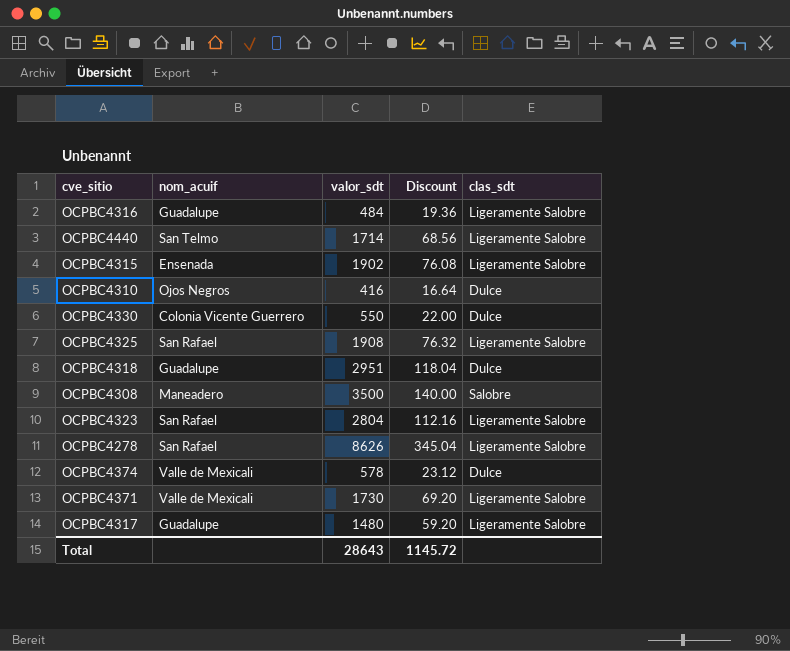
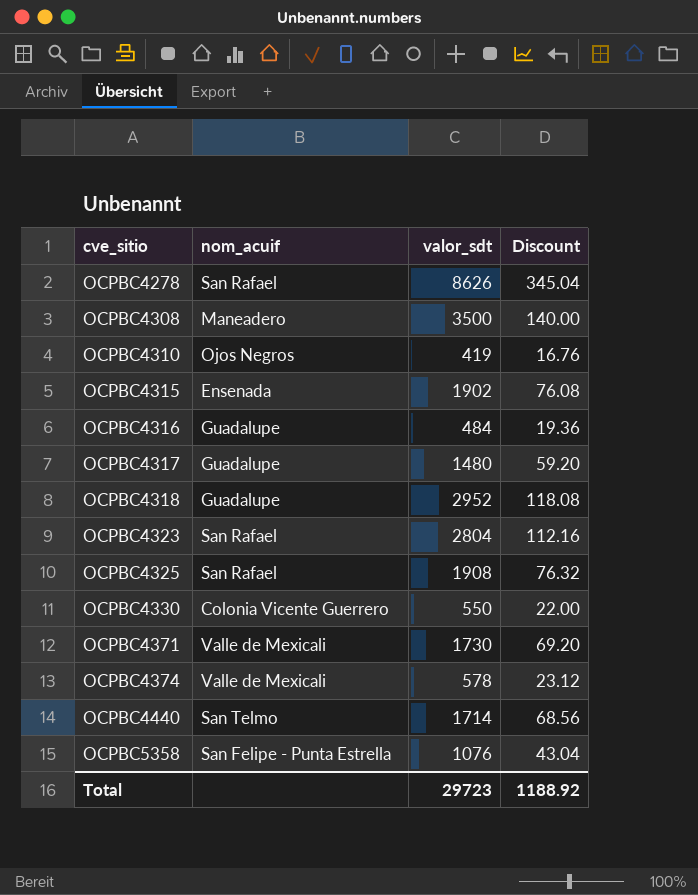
row order: none -> cve_sitio ascending
column clas_sdt | position: 5 -> none
OCPBC4310 | valor_sdt: 416 -> 419
OCPBC4310 | Discount: 16.64 -> 16.76
OCPBC4318 | valor_sdt: 2951 -> 2952
OCPBC4318 | Discount: 118.04 -> 118.08
row OCPBC5358: none -> San Felipe - Punta Estrella | 1076 | 43.04
Total | valor_sdt: 28643 -> 29723
Total | Discount: 1145.72 -> 1188.92

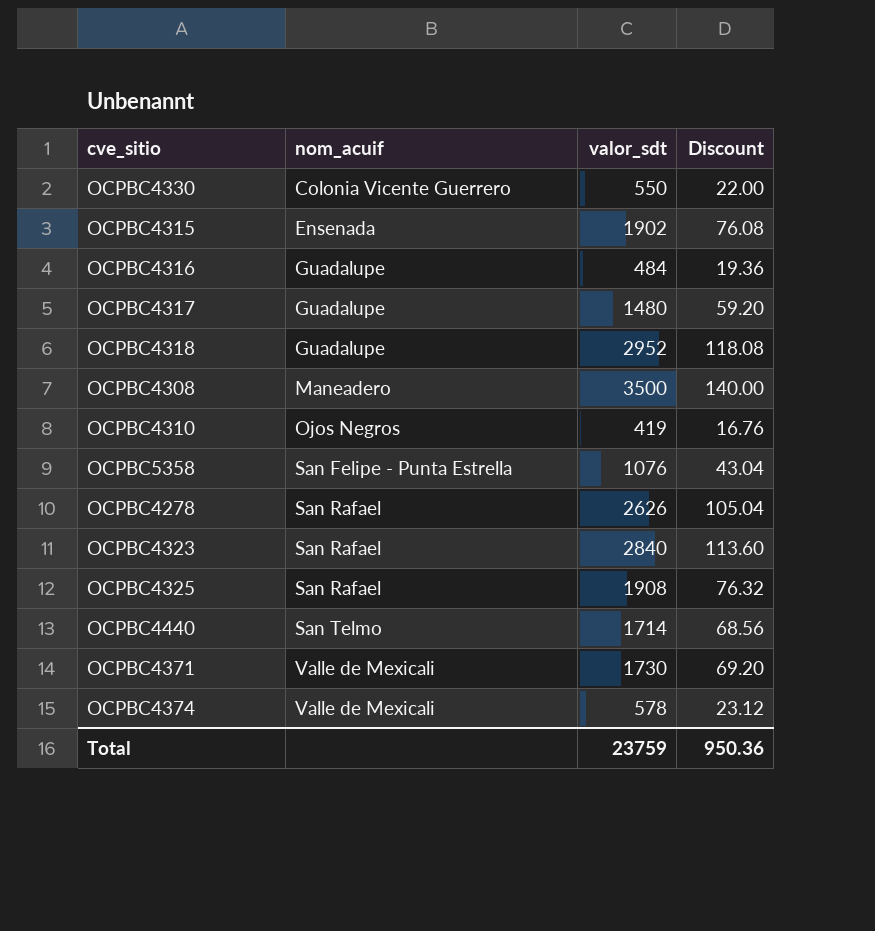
row order: cve_sitio ascending -> nom_acuif ascending
OCPBC4278 | valor_sdt: 8626 -> 2626
OCPBC4278 | Discount: 345.04 -> 105.04
OCPBC4323 | valor_sdt: 2804 -> 2840
OCPBC4323 | Discount: 112.16 -> 113.60
Total | valor_sdt: 29723 -> 23759
Total | Discount: 1188.92 -> 950.36

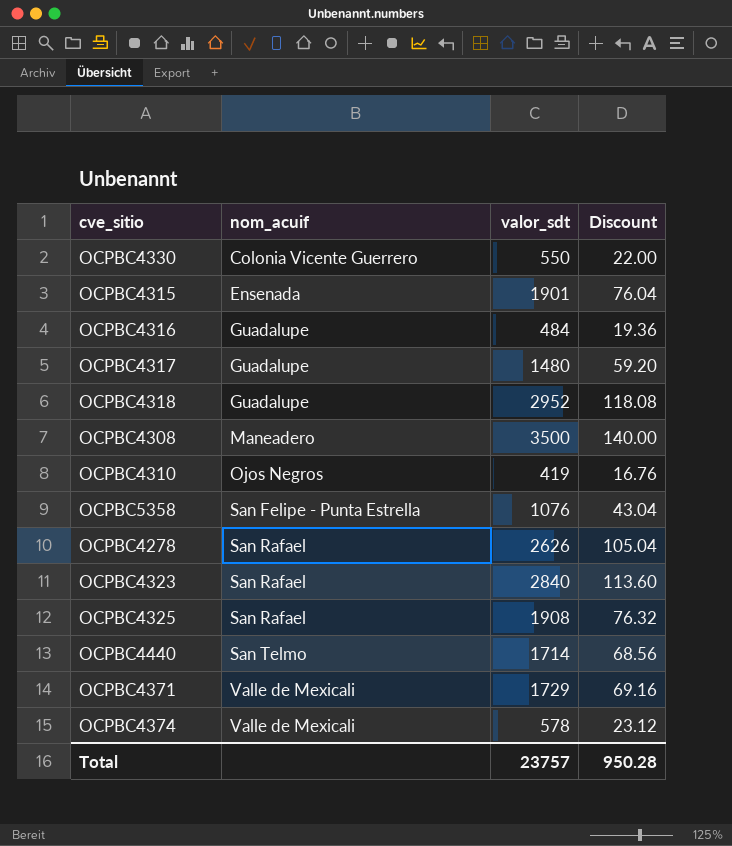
OCPBC4315 | valor_sdt: 1902 -> 1901
OCPBC4315 | Discount: 76.08 -> 76.04
OCPBC4371 | valor_sdt: 1730 -> 1729
OCPBC4371 | Discount: 69.20 -> 69.16
Total | valor_sdt: 23759 -> 23757
Total | Discount: 950.36 -> 950.28

